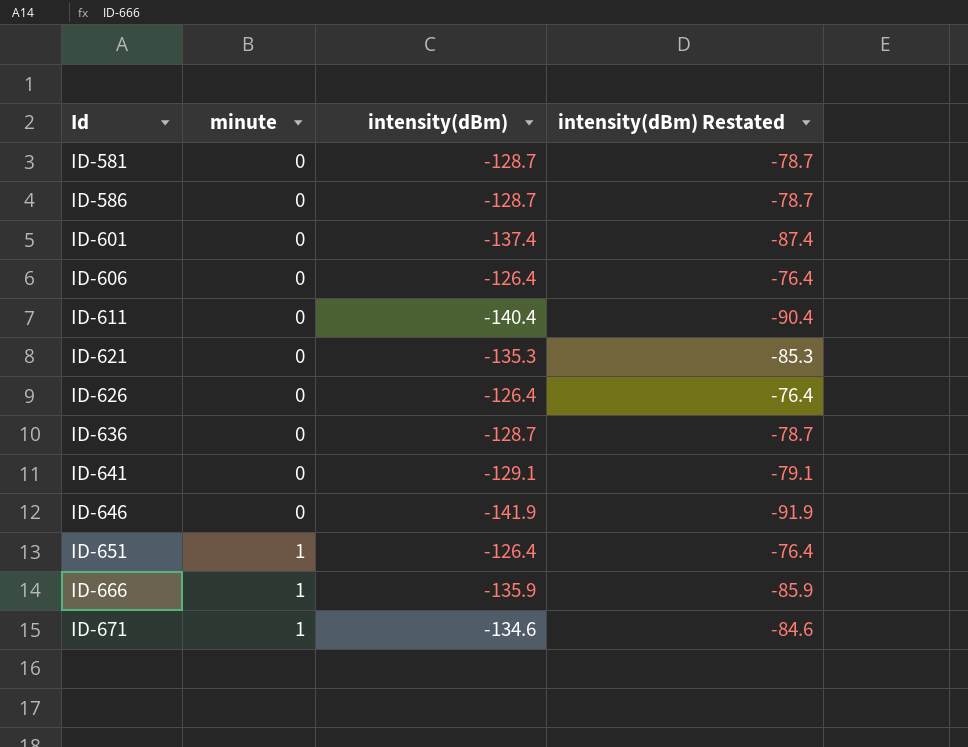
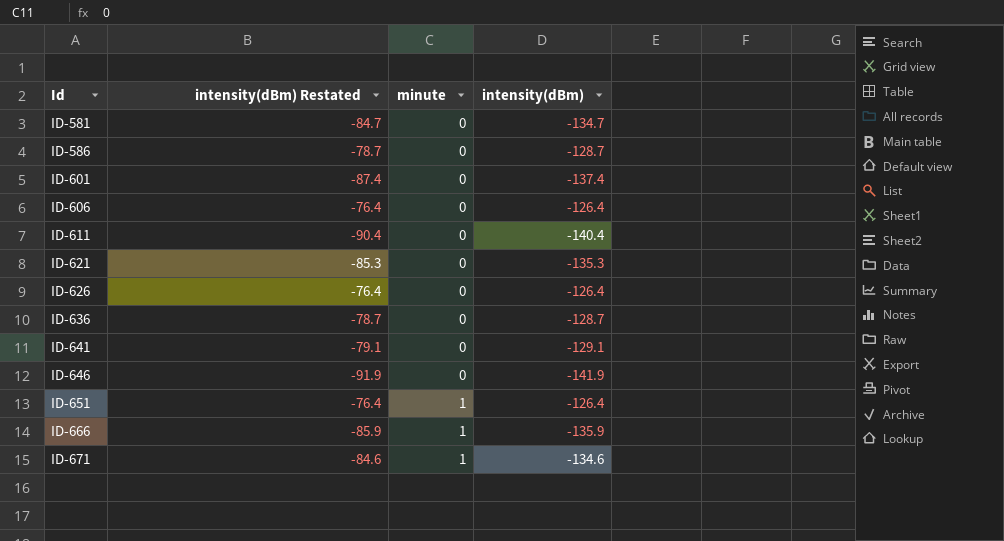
column intensity(dBm) Restated | position: 4 -> 2
ID-581 | intensity(dBm) Restated: -78.7 -> -84.7
ID-581 | intensity(dBm): -128.7 -> -134.7

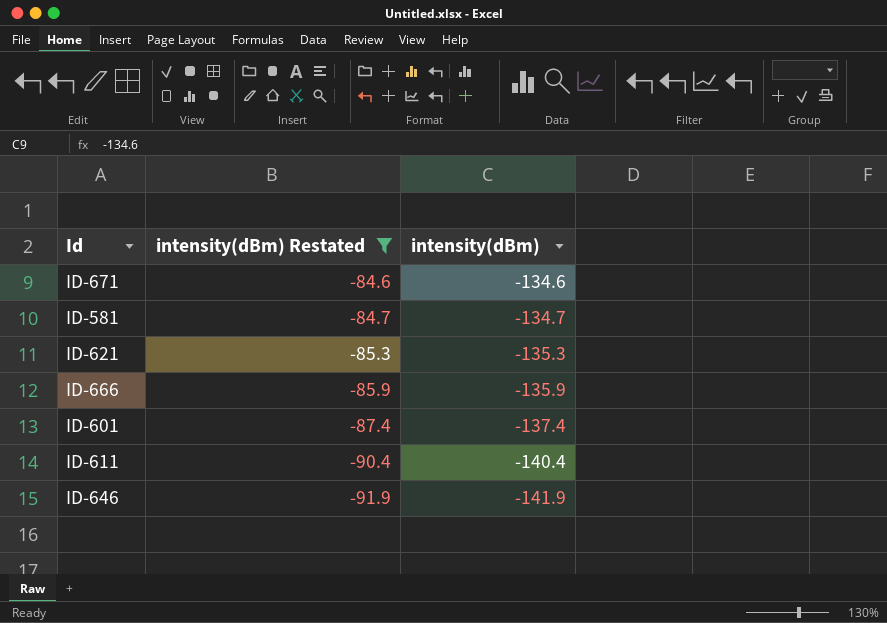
filter: none -> intensity(dBm) Restated <= -84.6
row order: Id ascending -> intensity(dBm) Restated descending
column minute | position: 3 -> none

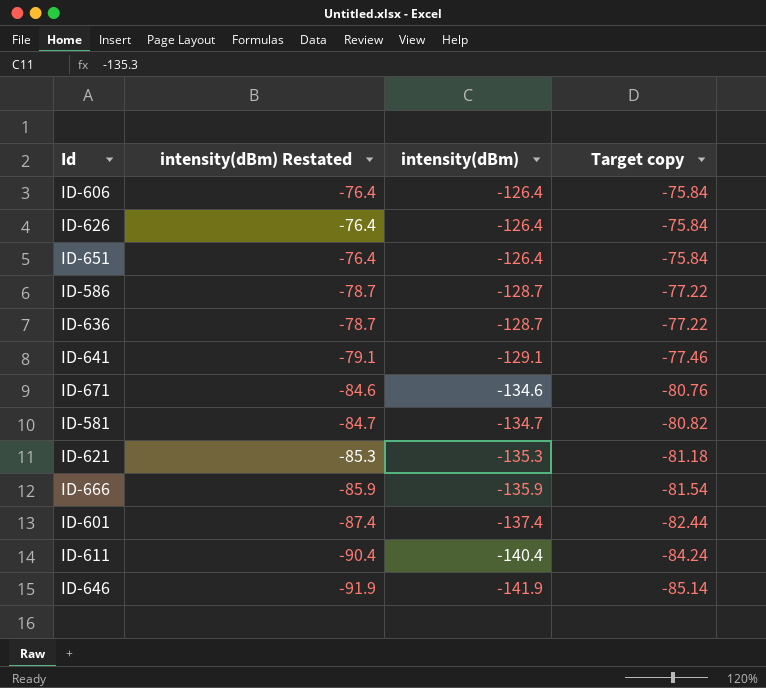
filter: intensity(dBm) Restated <= -84.6 -> none
column Target copy | formula: none -> [intensity(dBm)] * 0.6

